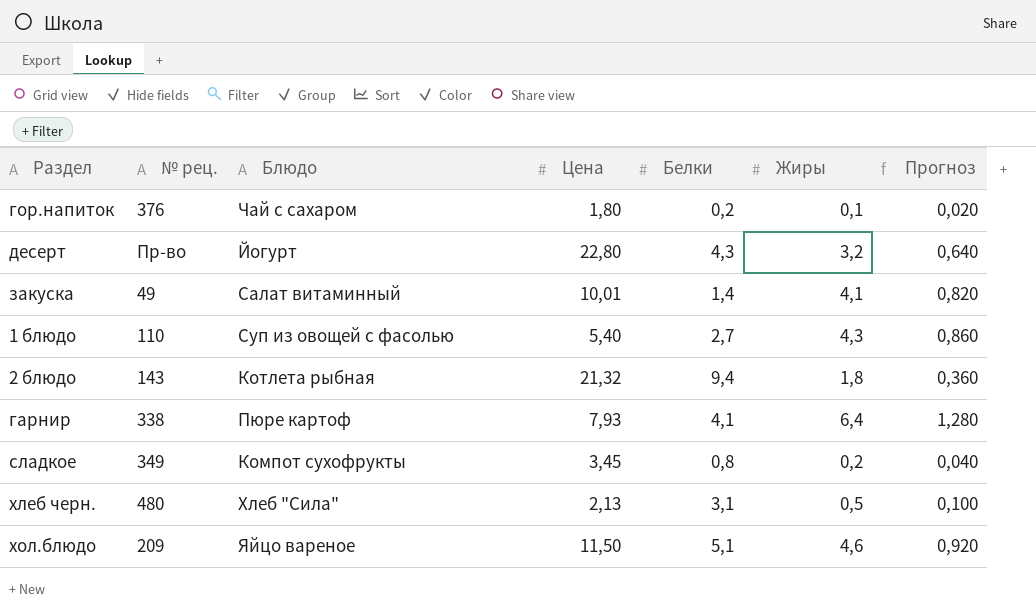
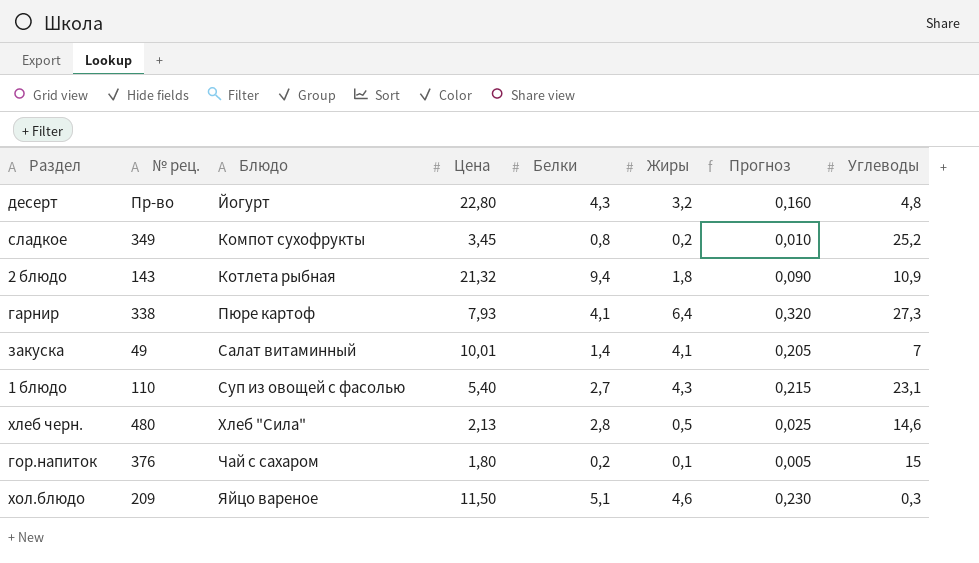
row order: none -> Блюдо ascending
column Прогноз | formula: [Жиры] * 0,2 -> [Жиры] * 0,05
column Углеводы | position: none -> 8
хлеб черн. | Белки: 3,1 -> 2,8

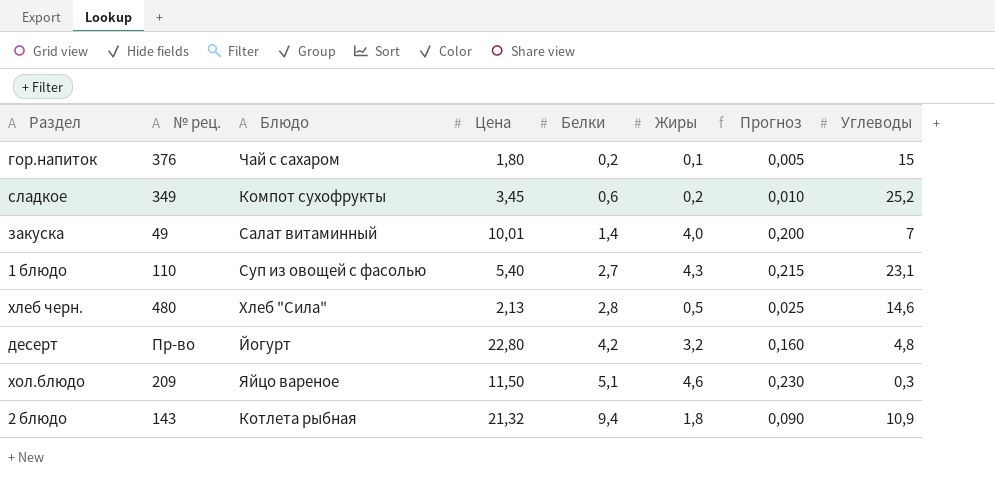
row order: Блюдо ascending -> Белки ascending
row гарнир: 338 | Пюре картоф | 7,93 | 4,1 | 6,4 | 0,320 | 27,3 -> none
сладкое | Белки: 0,8 -> 0,6
закуска | Жиры: 4,1 -> 4,0
закуска | Прогноз: 0,205 -> 0,200
десерт | Белки: 4,3 -> 4,2

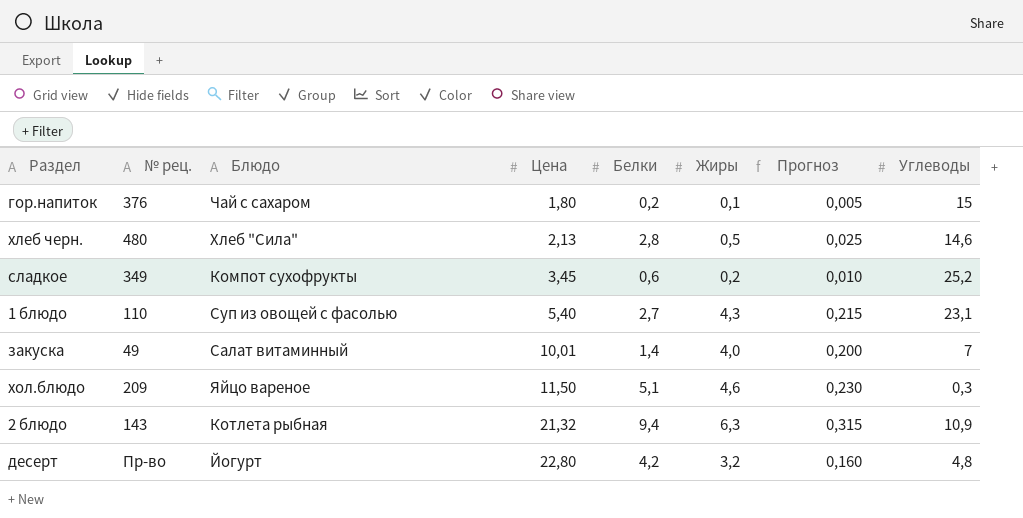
row order: Белки ascending -> Цена ascending
2 блюдо | Жиры: 1,8 -> 6,3
2 блюдо | Прогноз: 0,090 -> 0,315

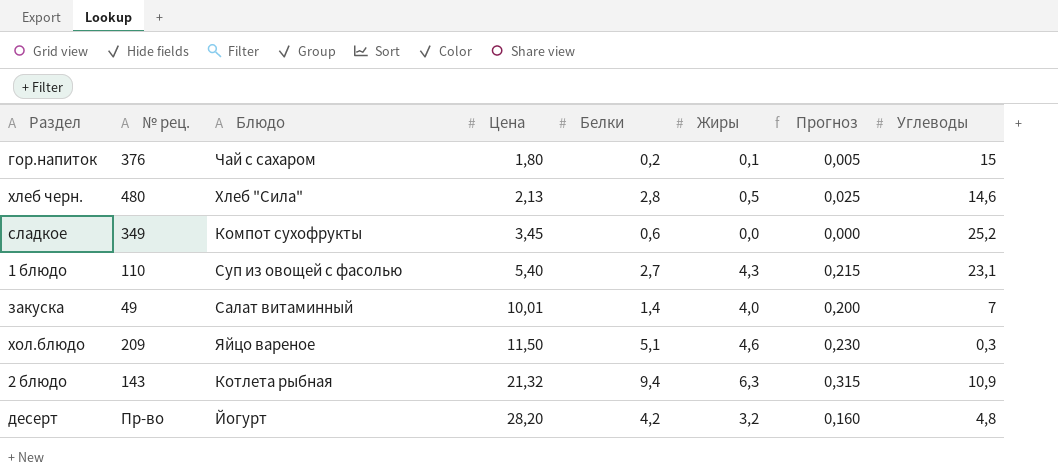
сладкое | Жиры: 0,2 -> 0,0
сладкое | Прогноз: 0,010 -> 0,000
десерт | Цена: 22,80 -> 28,20

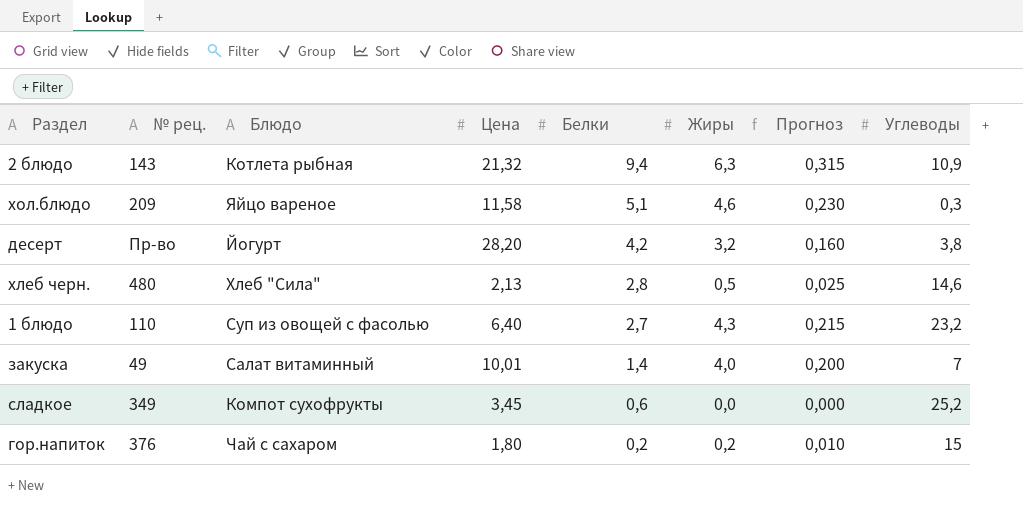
row order: Цена ascending -> Белки descending
хол.блюдо | Цена: 11,50 -> 11,58
десерт | Углеводы: 4,8 -> 3,8
1 блюдо | Цена: 5,40 -> 6,40
1 блюдо | Углеводы: 23,1 -> 23,2
гор.напиток | Жиры: 0,1 -> 0,2
гор.напиток | Прогноз: 0,005 -> 0,010

